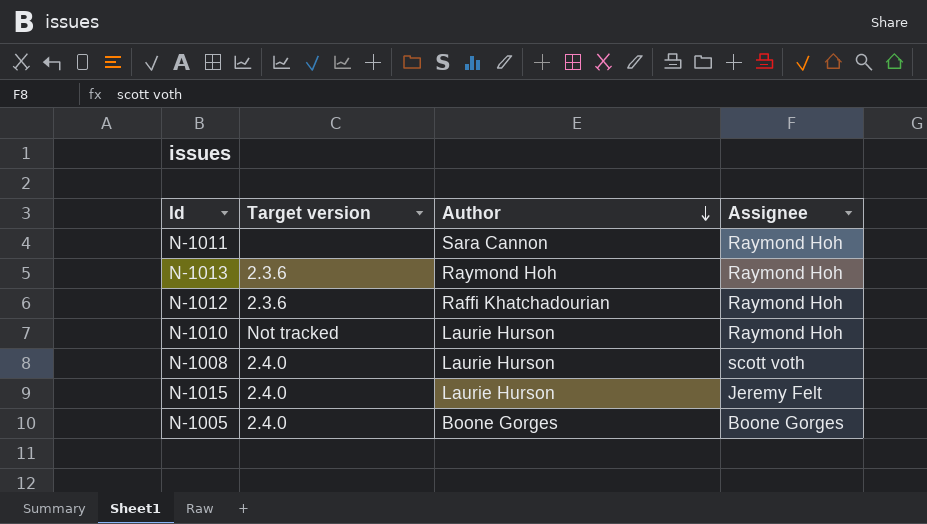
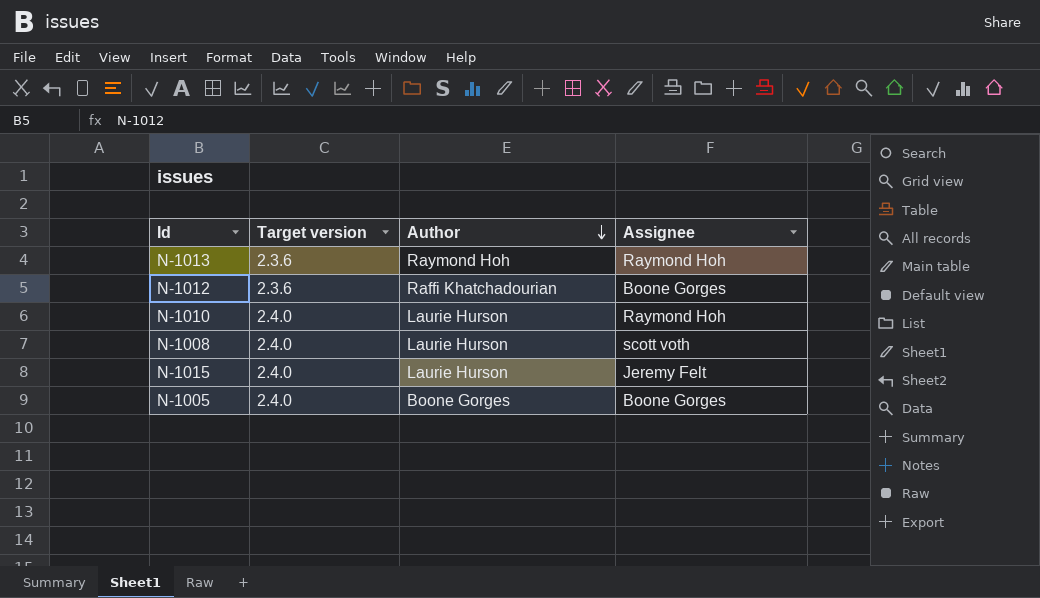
row N-1011: none | Sara Cannon | Raymond Hoh -> none
N-1012 | Assignee: Raymond Hoh -> Boone Gorges
N-1010 | Target version: Not tracked -> 2.4.0

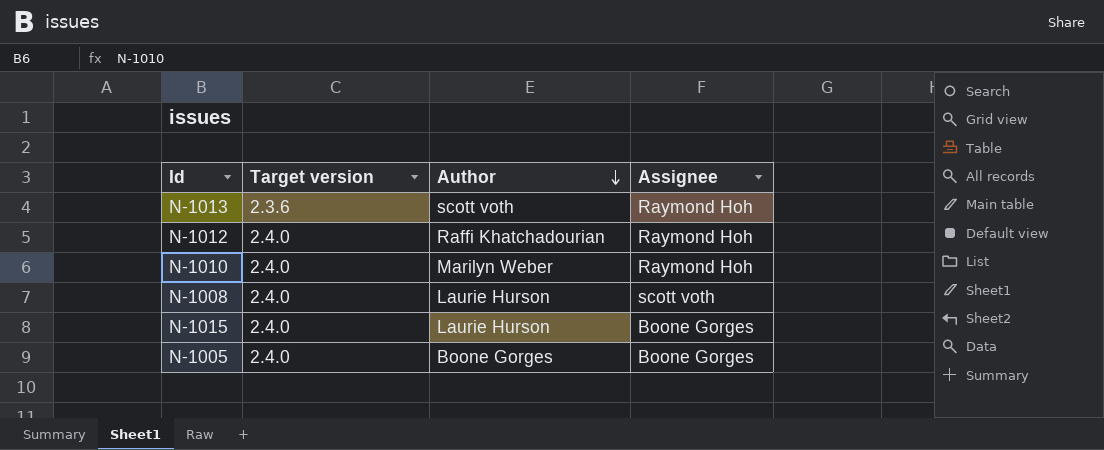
N-1013 | Author: Raymond Hoh -> scott voth
N-1012 | Target version: 2.3.6 -> 2.4.0
N-1012 | Assignee: Boone Gorges -> Raymond Hoh
N-1010 | Author: Laurie Hurson -> Marilyn Weber
N-1015 | Assignee: Jeremy Felt -> Boone Gorges

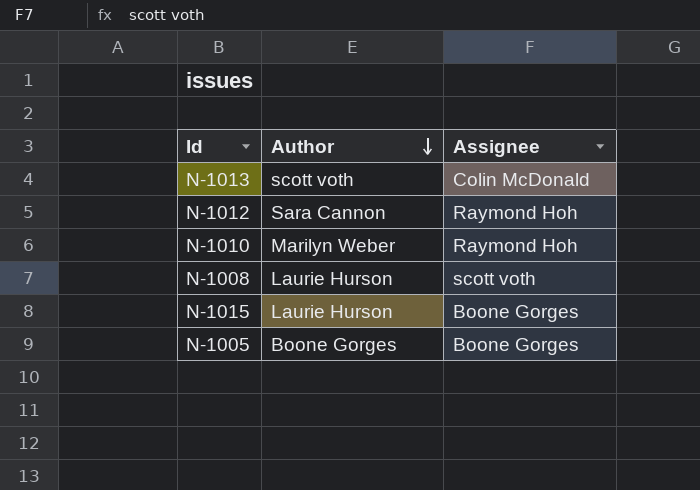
column Target version | position: 2 -> none
N-1013 | Assignee: Raymond Hoh -> Colin McDonald
N-1012 | Author: Raffi Khatchadourian -> Sara Cannon

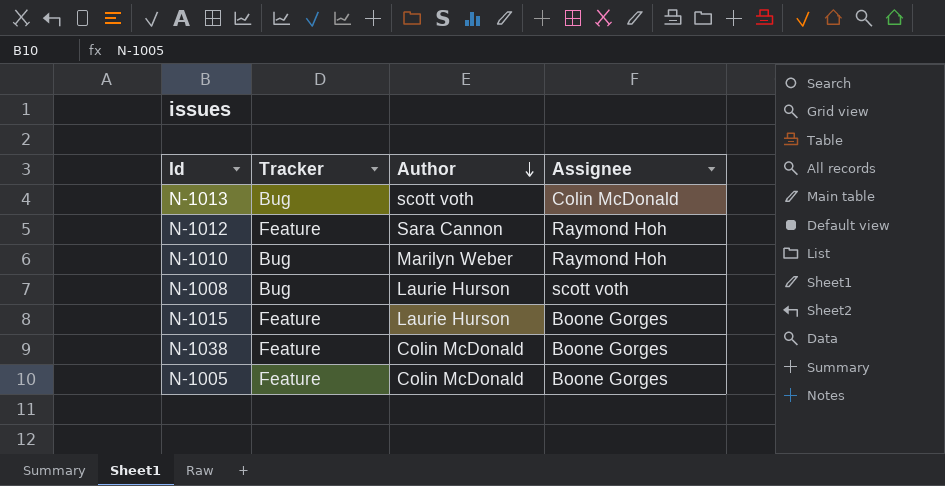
column Tracker | position: none -> 2
row N-1038: none -> Feature | Colin McDonald | Boone Gorges
N-1005 | Author: Boone Gorges -> Colin McDonald

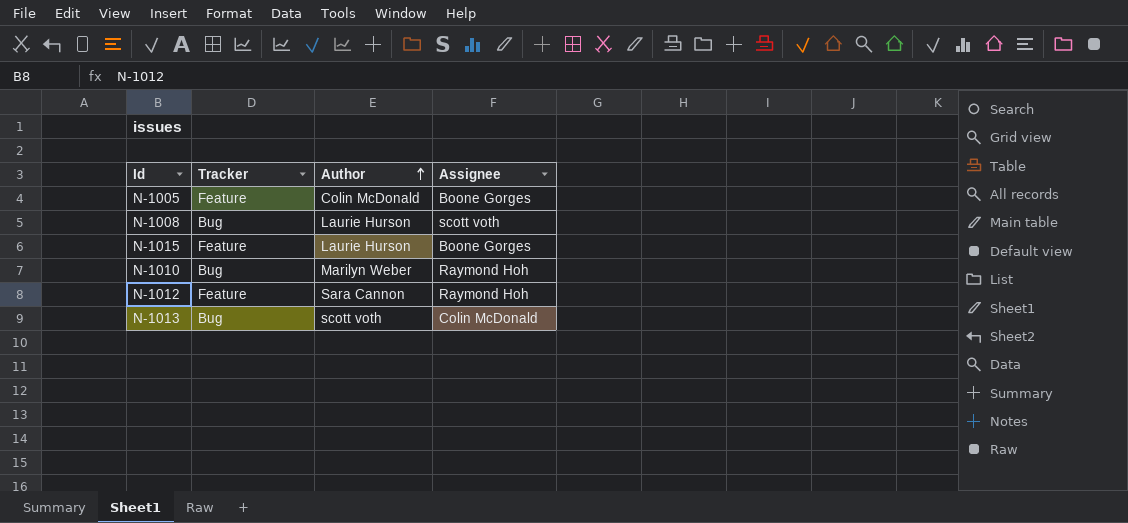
row order: Author descending -> Author ascending
row N-1038: Feature | Colin McDonald | Boone Gorges -> none

